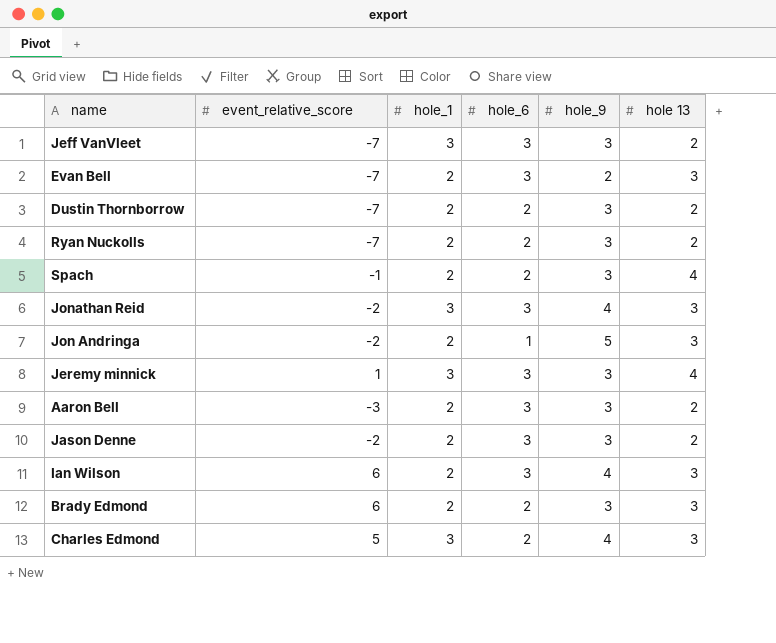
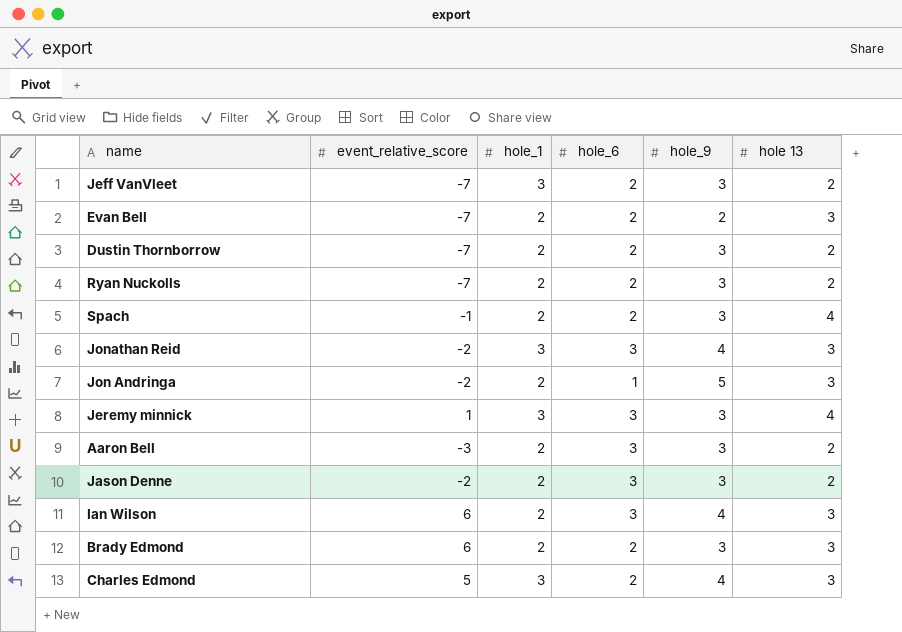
Jeff VanVleet | hole_6: 3 -> 2
Evan Bell | hole_6: 3 -> 2

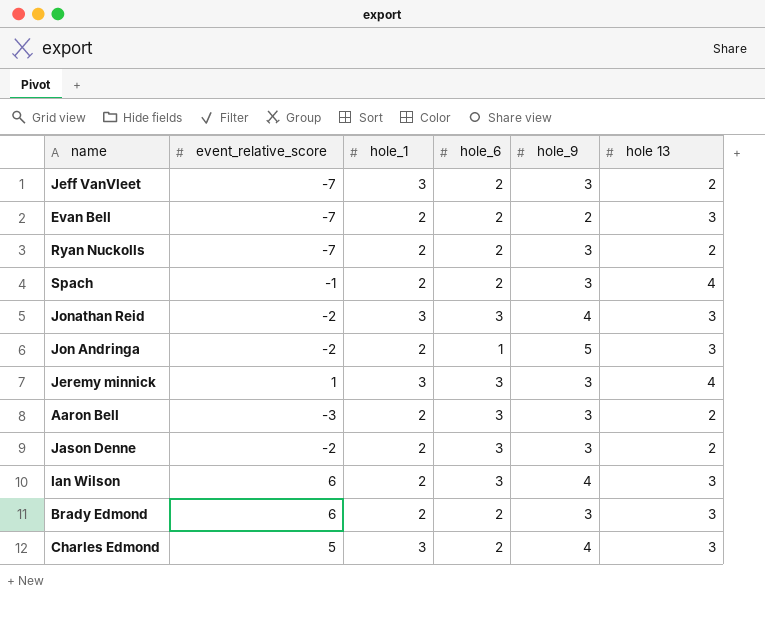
row Dustin Thornborrow: -7 | 2 | 2 | 3 | 2 -> none

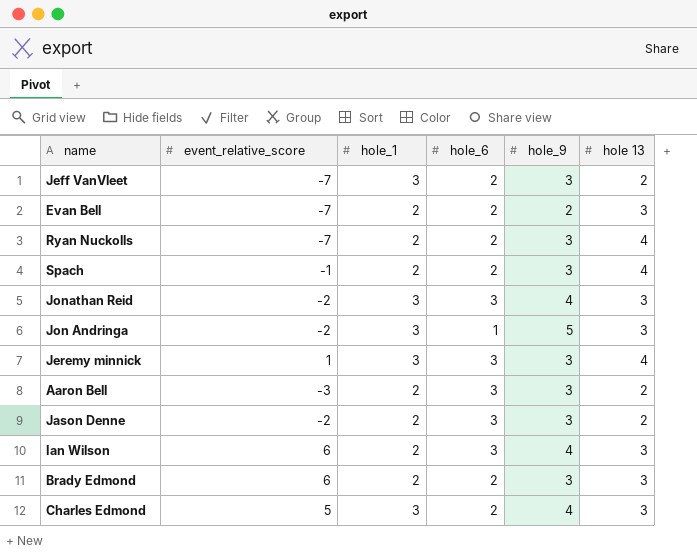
Ryan Nuckolls | hole 13: 2 -> 4
Jon Andringa | hole_1: 2 -> 3

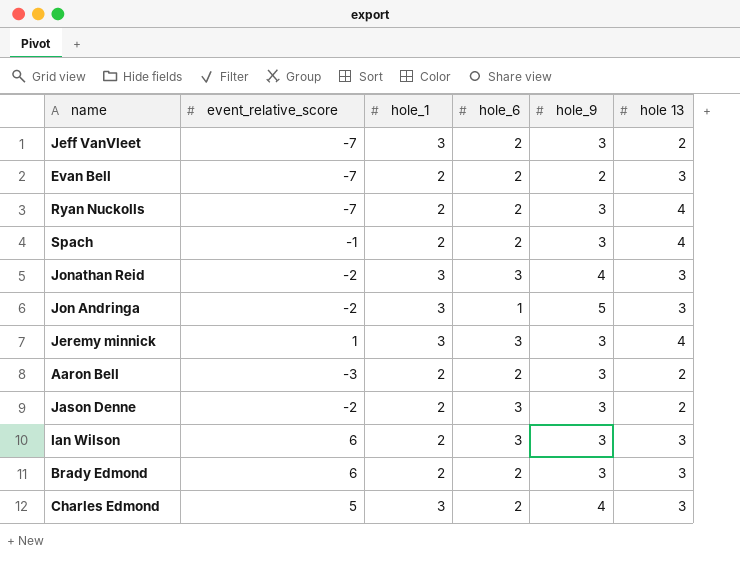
Aaron Bell | hole_6: 3 -> 2
Ian Wilson | hole_9: 4 -> 3

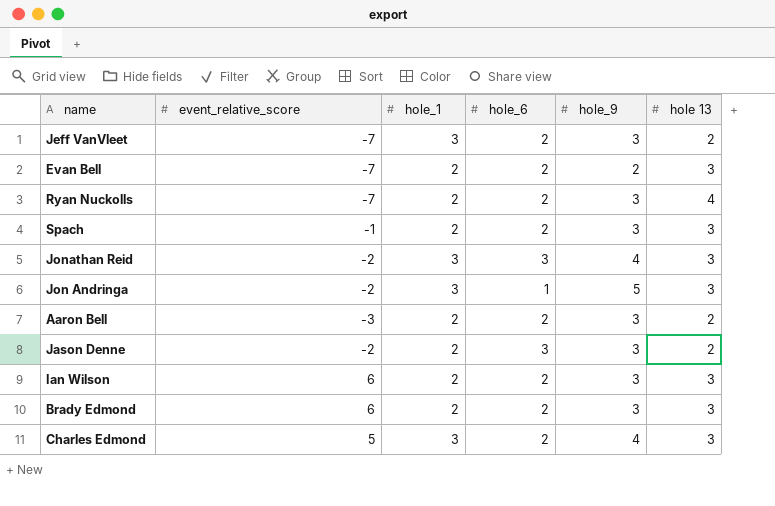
row Jeremy minnick: 1 | 3 | 3 | 3 | 4 -> none
Spach | hole 13: 4 -> 3
Ian Wilson | hole_6: 3 -> 2

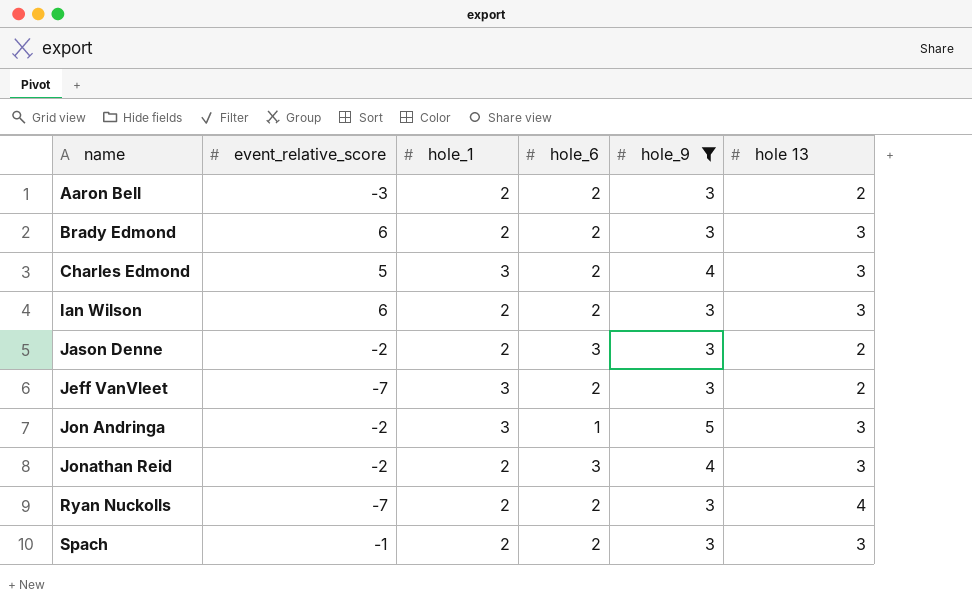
filter: none -> hole_9 != 2
row order: none -> name ascending
Jonathan Reid | hole_1: 3 -> 2

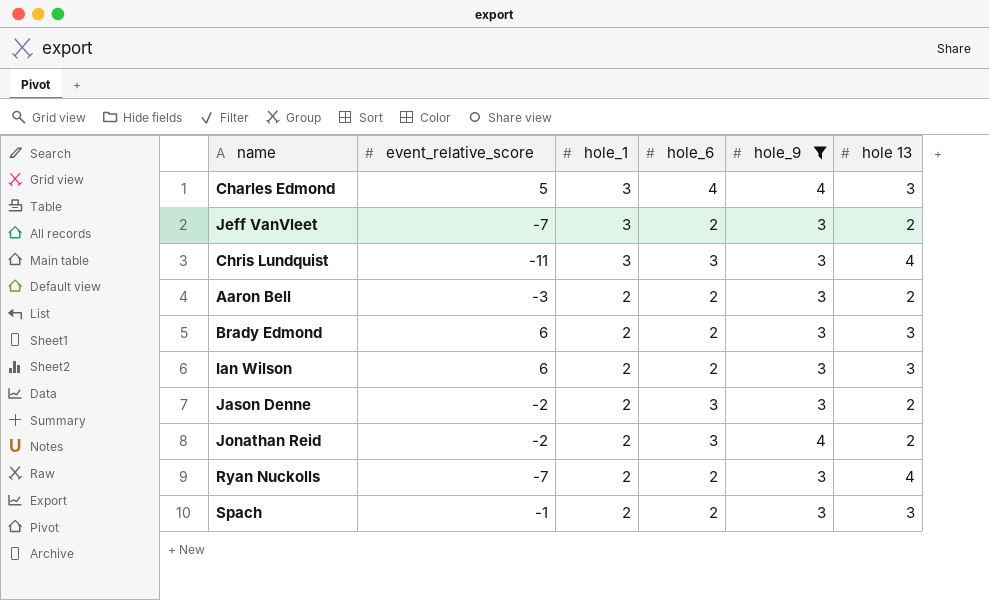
row order: name ascending -> hole_1 descending
row Jon Andringa: -2 | 3 | 1 | 5 | 3 -> none
Charles Edmond | hole_6: 2 -> 4
row Chris Lundquist: none -> -11 | 3 | 3 | 3 | 4
Jonathan Reid | hole 13: 3 -> 2

